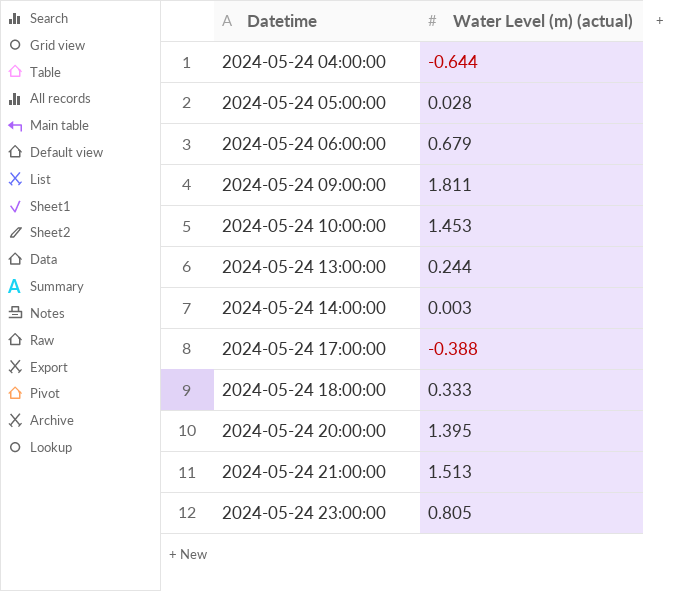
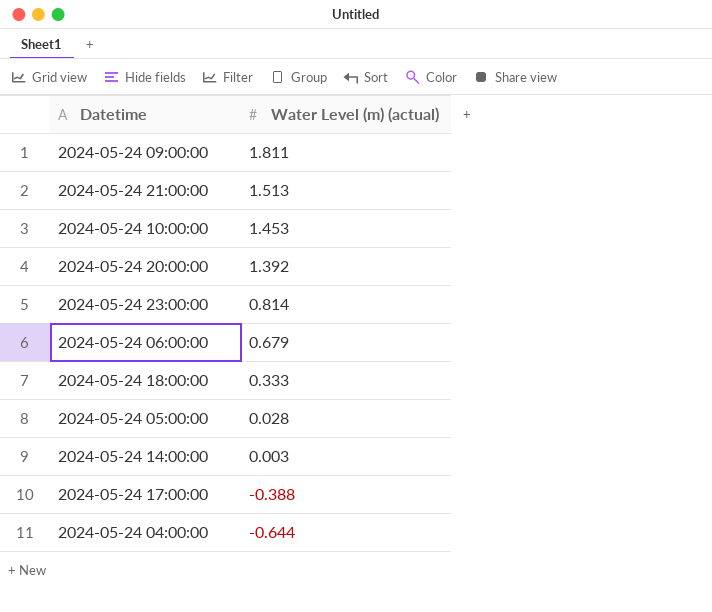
row order: Datetime ascending -> Water Level (m) (actual) descending
row 2024-05-24 13:00:00: 0.244 -> none
2024-05-24 20:00:00 | Water Level (m) (actual): 1.395 -> 1.392
2024-05-24 23:00:00 | Water Level (m) (actual): 0.805 -> 0.814

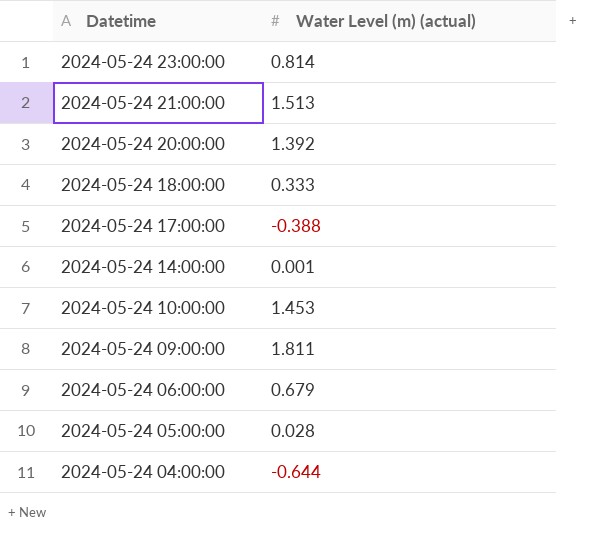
row order: Water Level (m) (actual) descending -> Datetime descending
2024-05-24 14:00:00 | Water Level (m) (actual): 0.003 -> 0.001

